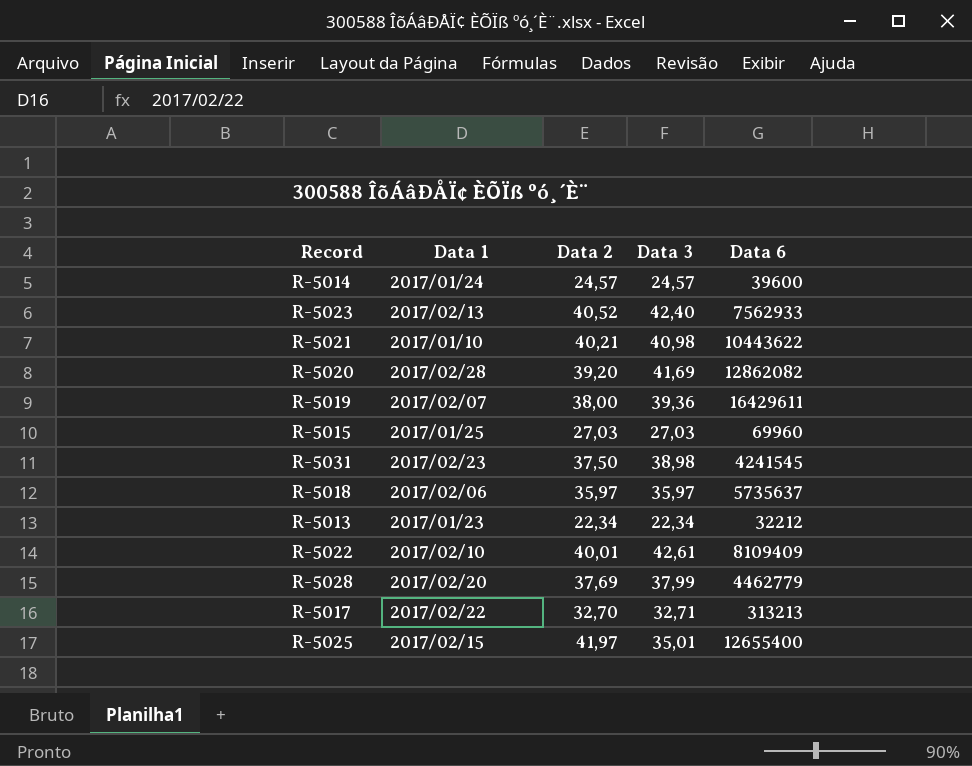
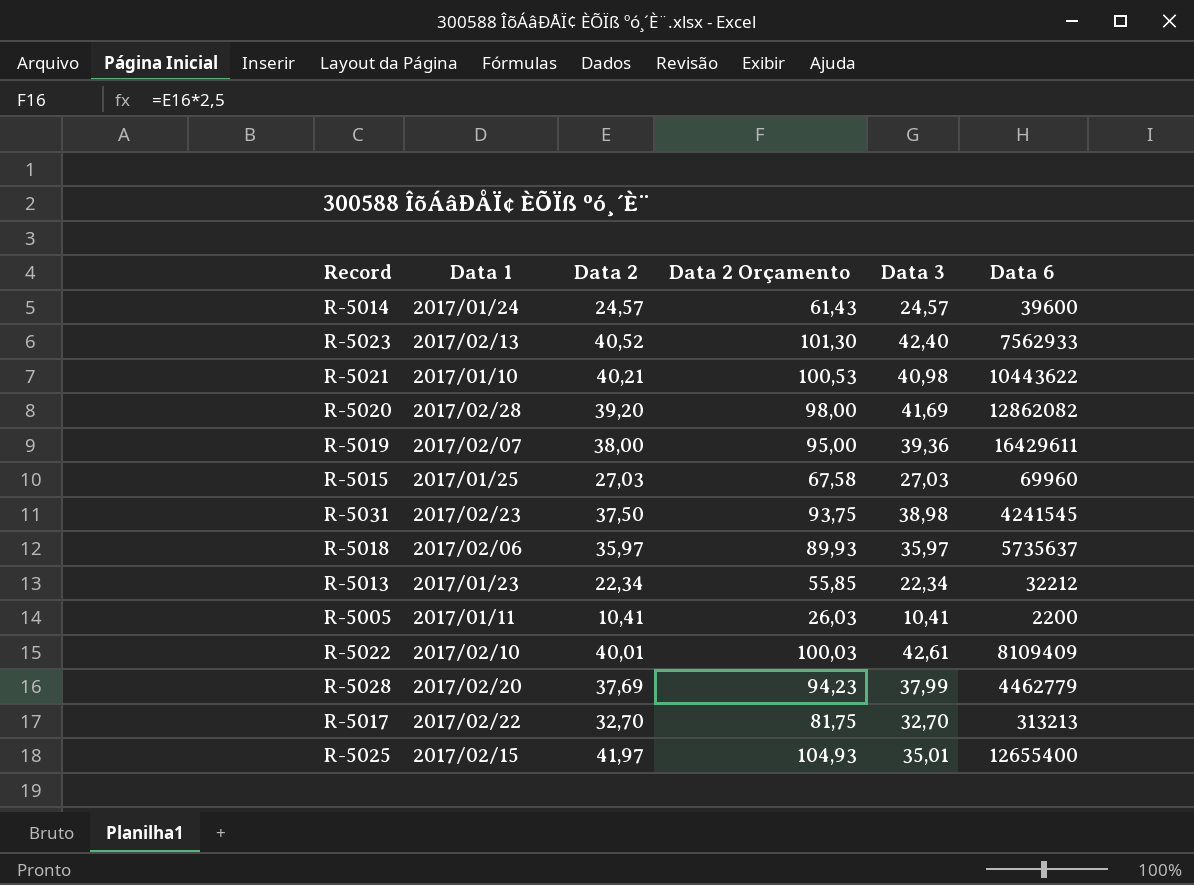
column Data 2 Orçamento | formula: none -> [Data 2] * 2,5
row R-5005: none -> 2017/01/11 | 10,41 | 26,03 | 10,41 | 2200
R-5017 | Data 3: 32,71 -> 32,70

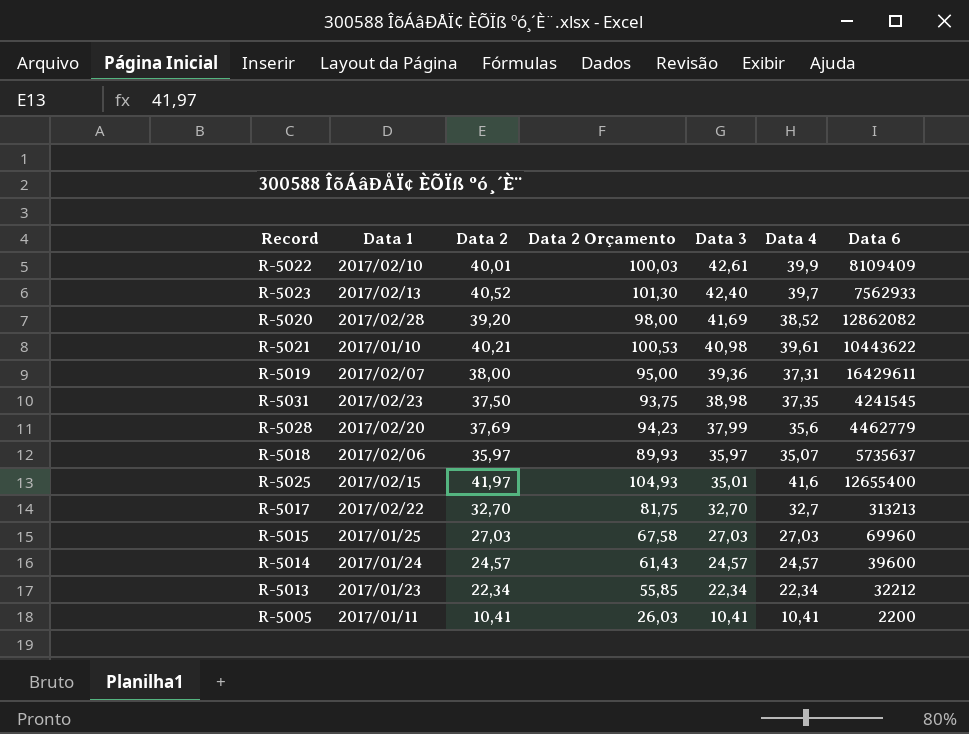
row order: none -> Data 3 descending
column Data 4 | position: none -> 6

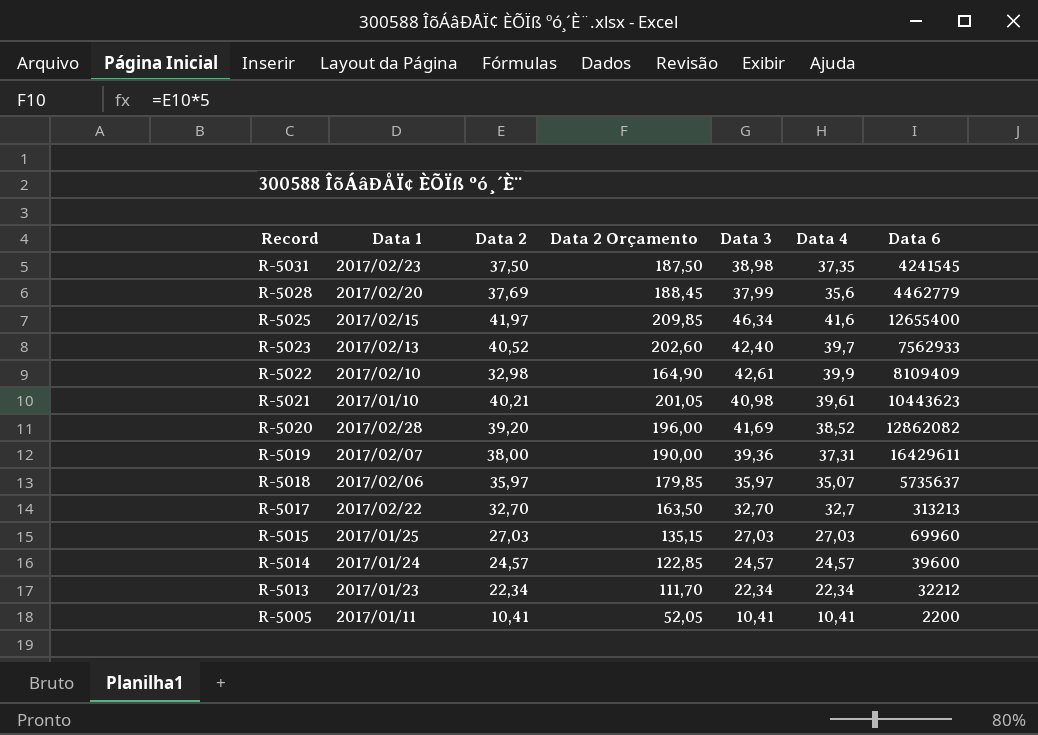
row order: Data 3 descending -> Record descending
column Data 2 Orçamento | formula: [Data 2] * 2,5 -> [Data 2] * 5
R-5025 | Data 3: 35,01 -> 46,34
R-5022 | Data 2: 40,01 -> 32,98
R-5021 | Data 6: 10443622 -> 10443623

